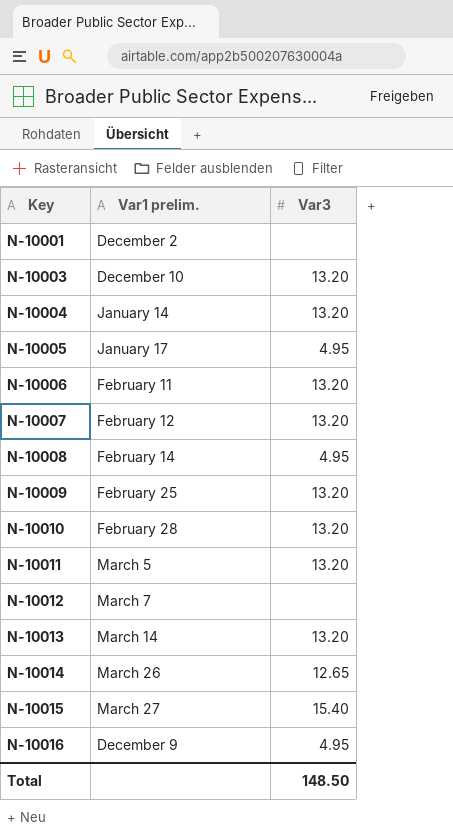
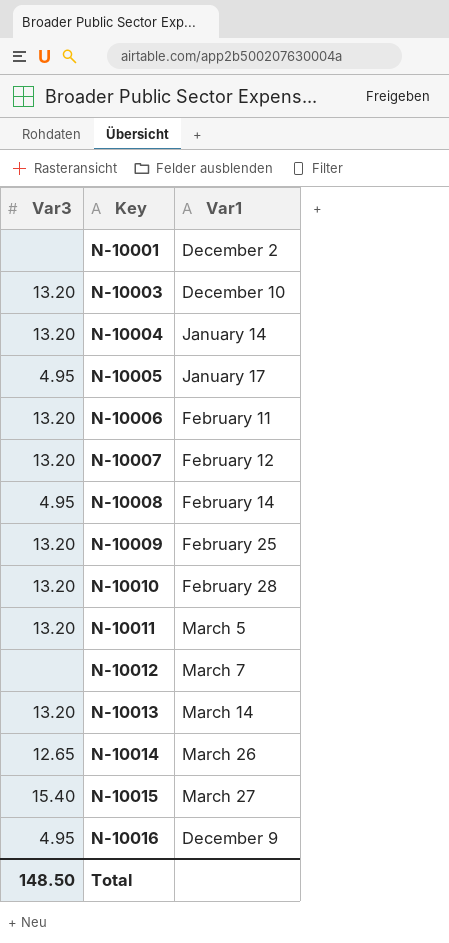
column Var3 | position: 3 -> 1
column name: Var1 prelim. -> Var1

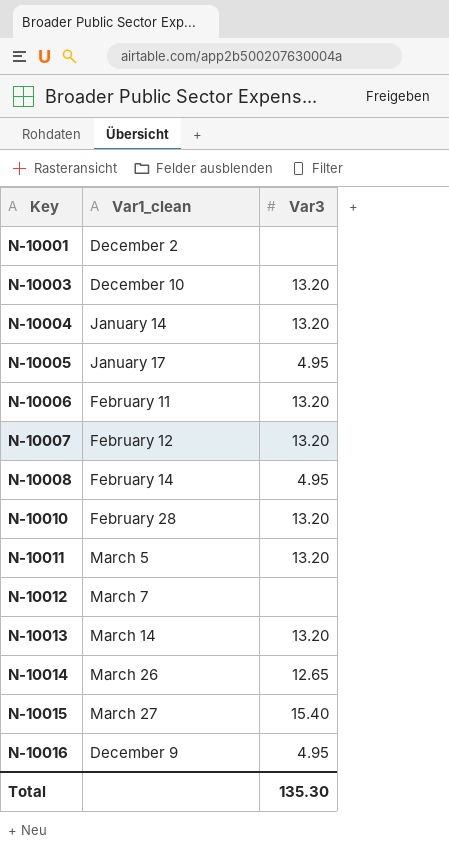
column name: Var1 -> Var1_clean
column Var3 | position: 1 -> 3
row N-10009: 13.20 | February 25 -> none
Total | Var3: 148.50 -> 135.30

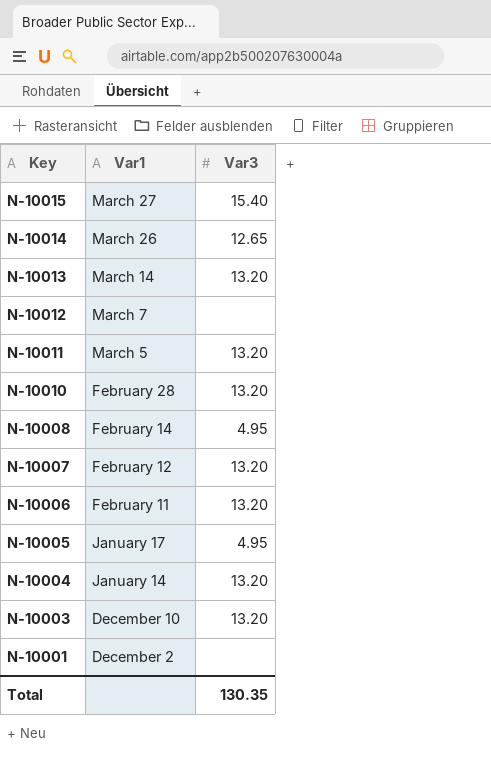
row order: Key ascending -> Key descending
column name: Var1_clean -> Var1
row N-10016: December 9 | 4.95 -> none
Total | Var3: 135.30 -> 130.35

